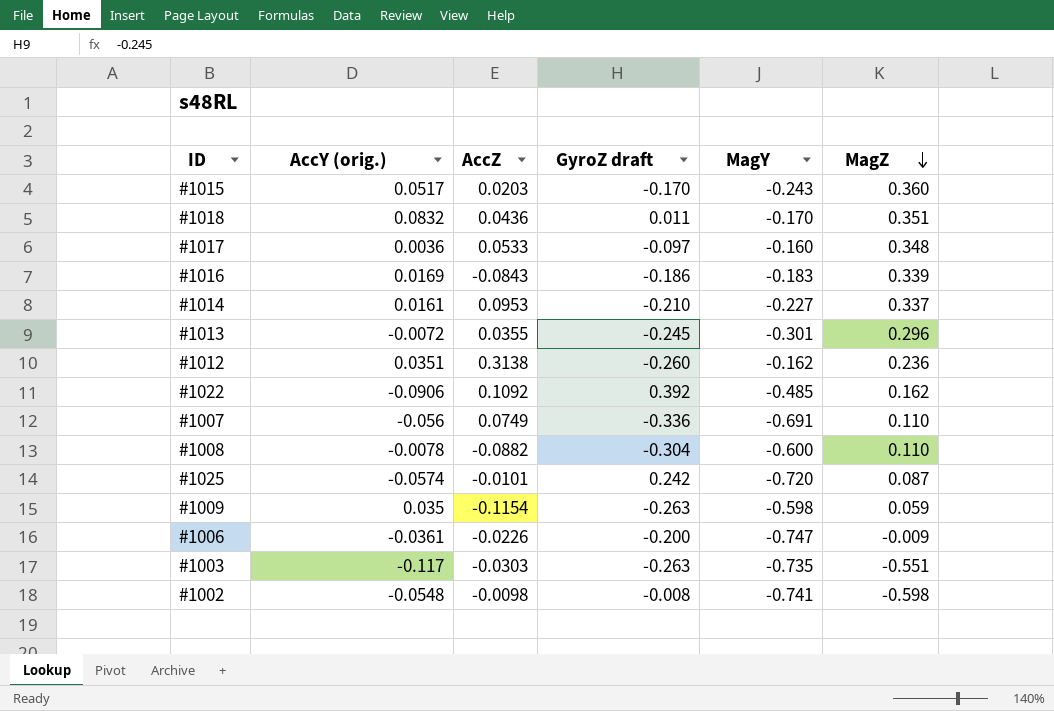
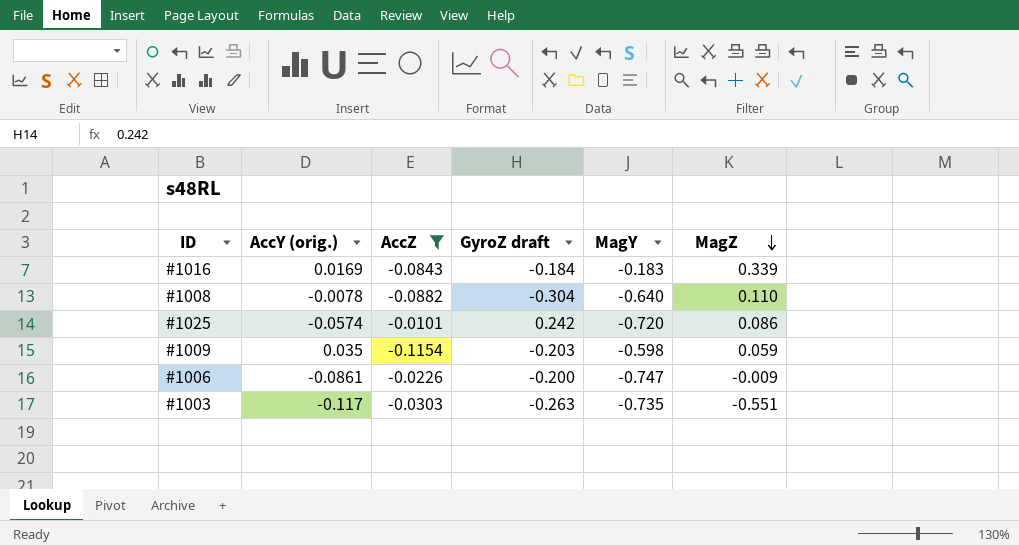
filter: none -> AccZ <= -0.0101
#1016 | GyroZ draft: -0.186 -> -0.184
#1008 | MagY: -0.600 -> -0.640
#1025 | MagZ: 0.087 -> 0.086
#1009 | GyroZ draft: -0.263 -> -0.203
#1006 | AccY (orig.): -0.0361 -> -0.0861

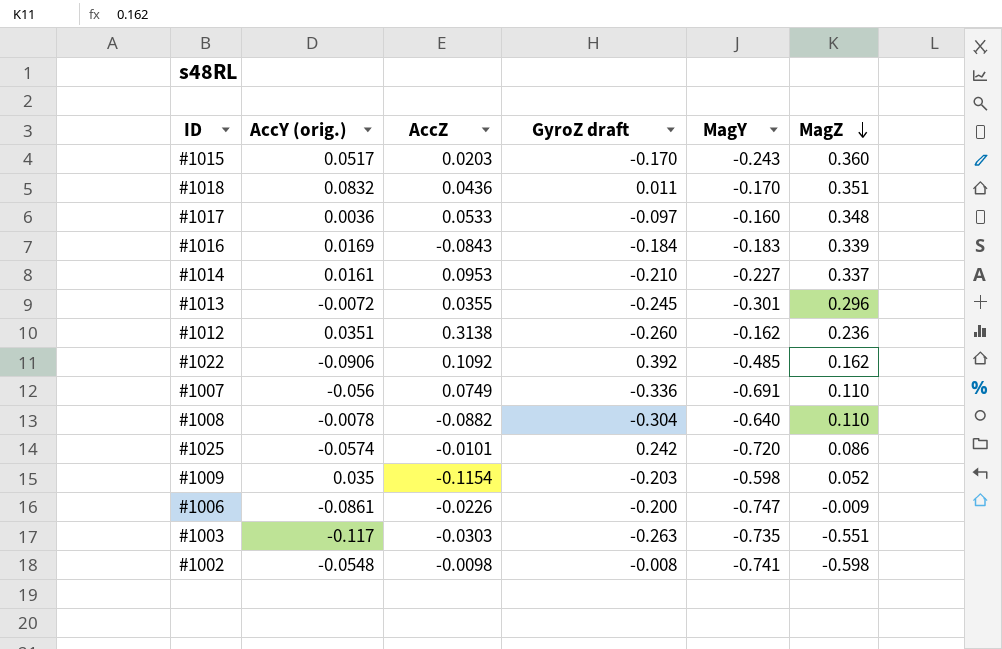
filter: AccZ <= -0.0101 -> none
#1009 | MagZ: 0.059 -> 0.052

